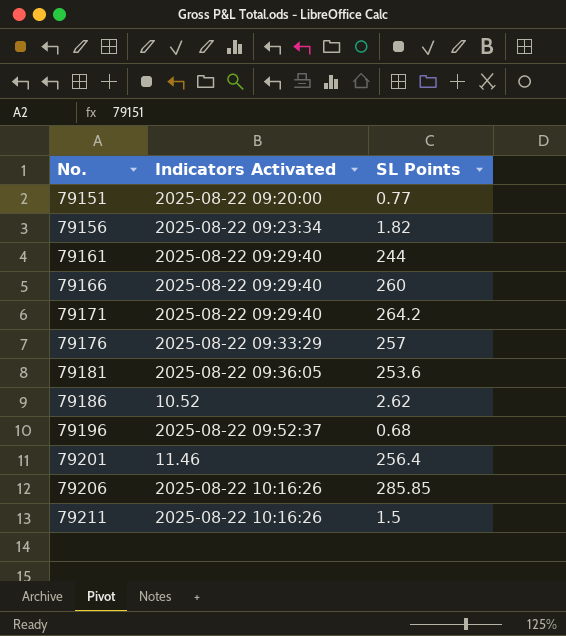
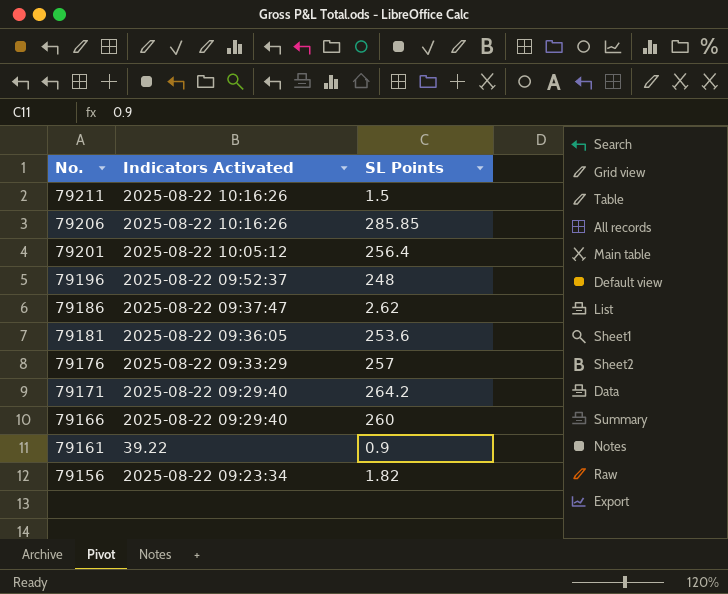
row order: No. ascending -> No. descending
row 79151: 2025-08-22 09:20:00 | 0.77 -> none
79201 | Indicators Activated: 11.46 -> 2025-08-22 10:05:12
79196 | SL Points: 0.68 -> 248
79186 | Indicators Activated: 10.52 -> 2025-08-22 09:37:47
79161 | Indicators Activated: 2025-08-22 09:29:40 -> 39.22
79161 | SL Points: 244 -> 0.9

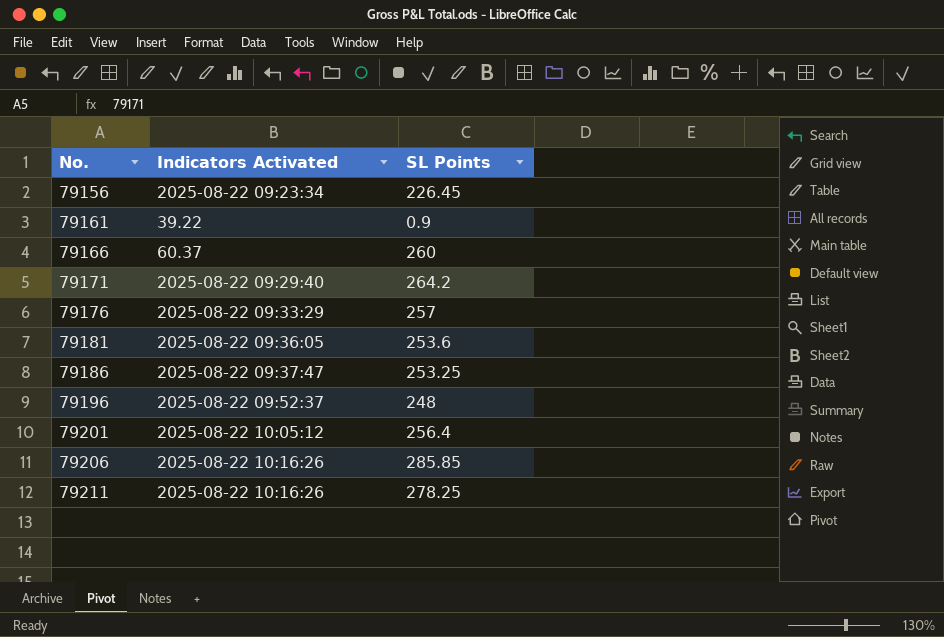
row order: No. descending -> No. ascending
79156 | SL Points: 1.82 -> 226.45
79166 | Indicators Activated: 2025-08-22 09:29:40 -> 60.37
79186 | SL Points: 2.62 -> 253.25
79211 | SL Points: 1.5 -> 278.25

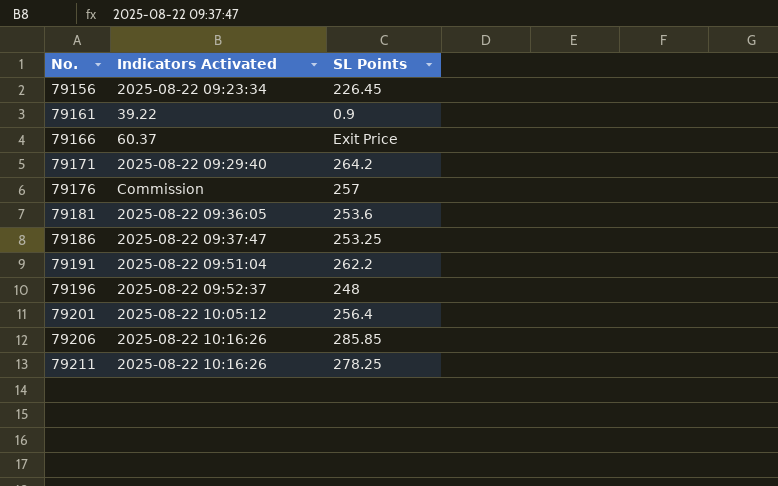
79166 | SL Points: 260 -> Exit Price
79176 | Indicators Activated: 2025-08-22 09:33:29 -> Commission
row 79191: none -> 2025-08-22 09:51:04 | 262.2

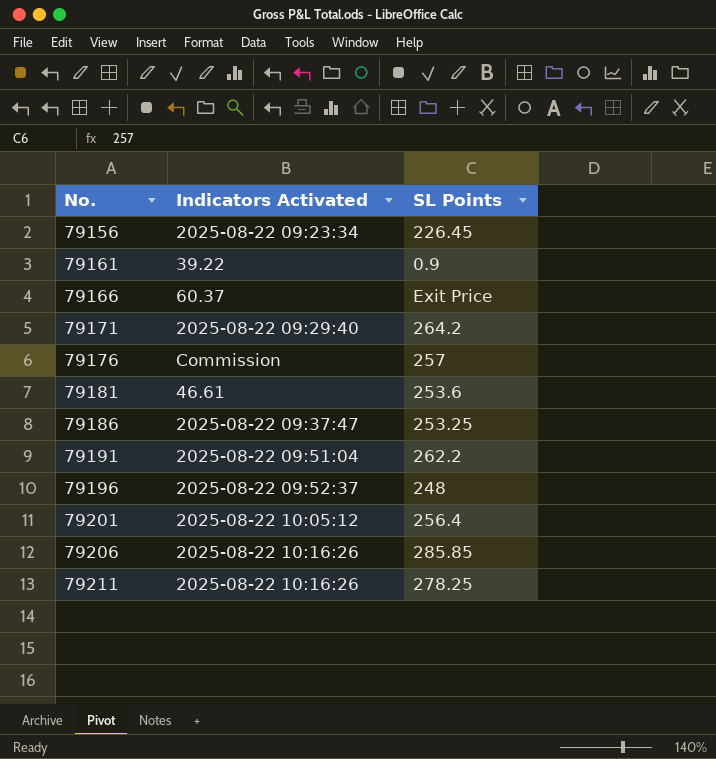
79181 | Indicators Activated: 2025-08-22 09:36:05 -> 46.61

